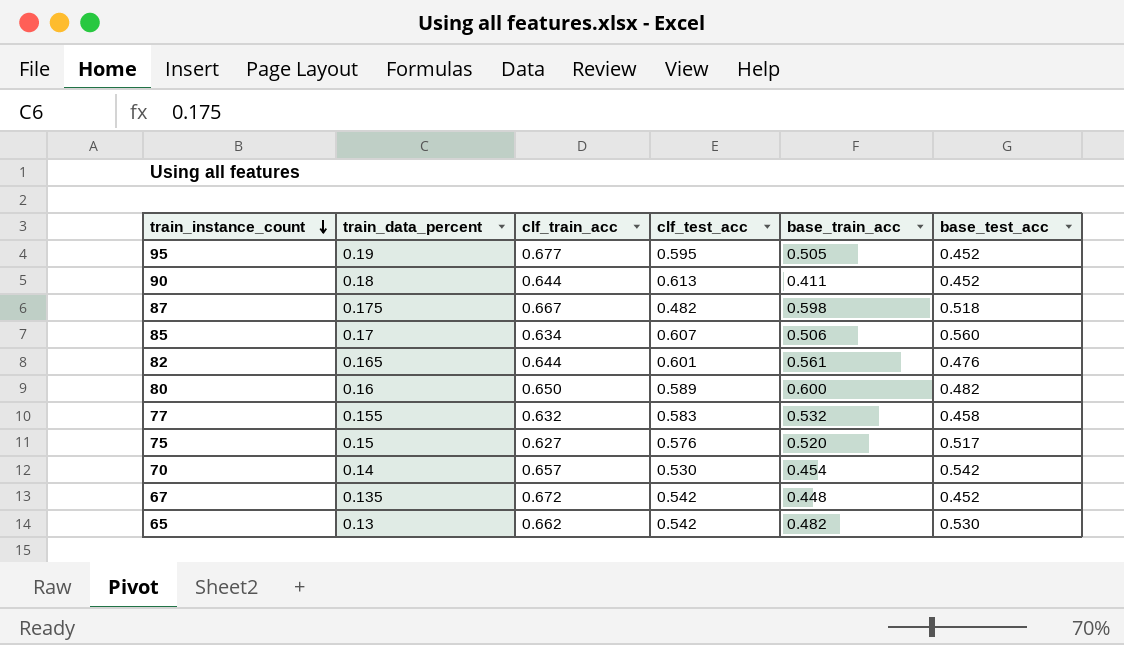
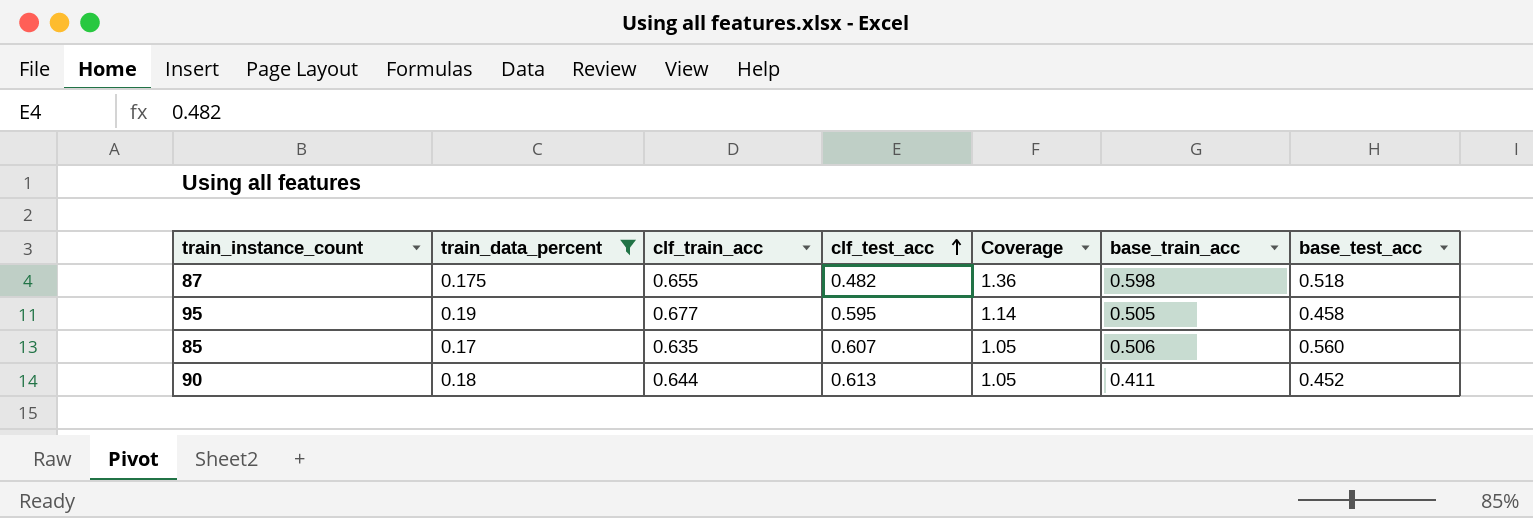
filter: none -> train_data_percent >= 0.17
row order: train_instance_count descending -> clf_test_acc ascending
column Coverage | formula: none -> [clf_train_acc] / [clf_test_acc]
87 | clf_train_acc: 0.667 -> 0.655
95 | base_test_acc: 0.452 -> 0.458
85 | clf_train_acc: 0.634 -> 0.635

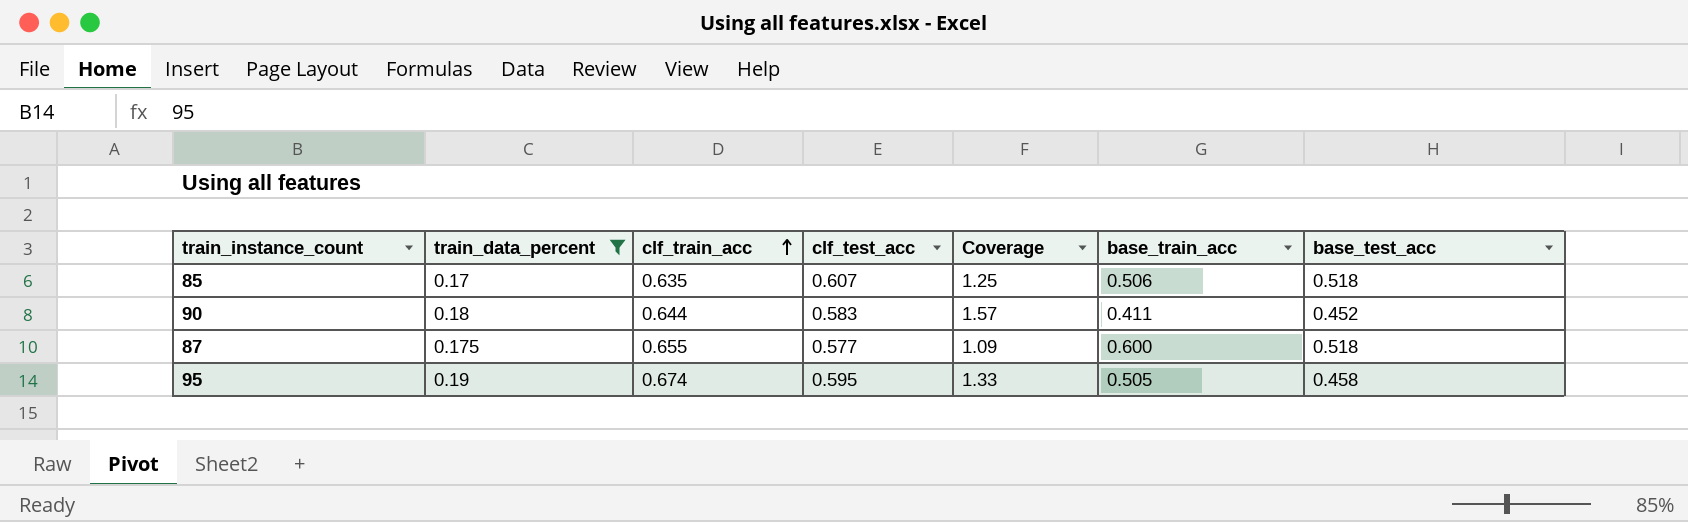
row order: clf_test_acc ascending -> clf_train_acc ascending
column Coverage | formula: [clf_train_acc] / [clf_test_acc] -> [clf_train_acc] / [base_train_acc]
85 | base_test_acc: 0.560 -> 0.518
90 | clf_test_acc: 0.613 -> 0.583
87 | clf_test_acc: 0.482 -> 0.577
87 | base_train_acc: 0.598 -> 0.600
95 | clf_train_acc: 0.677 -> 0.674

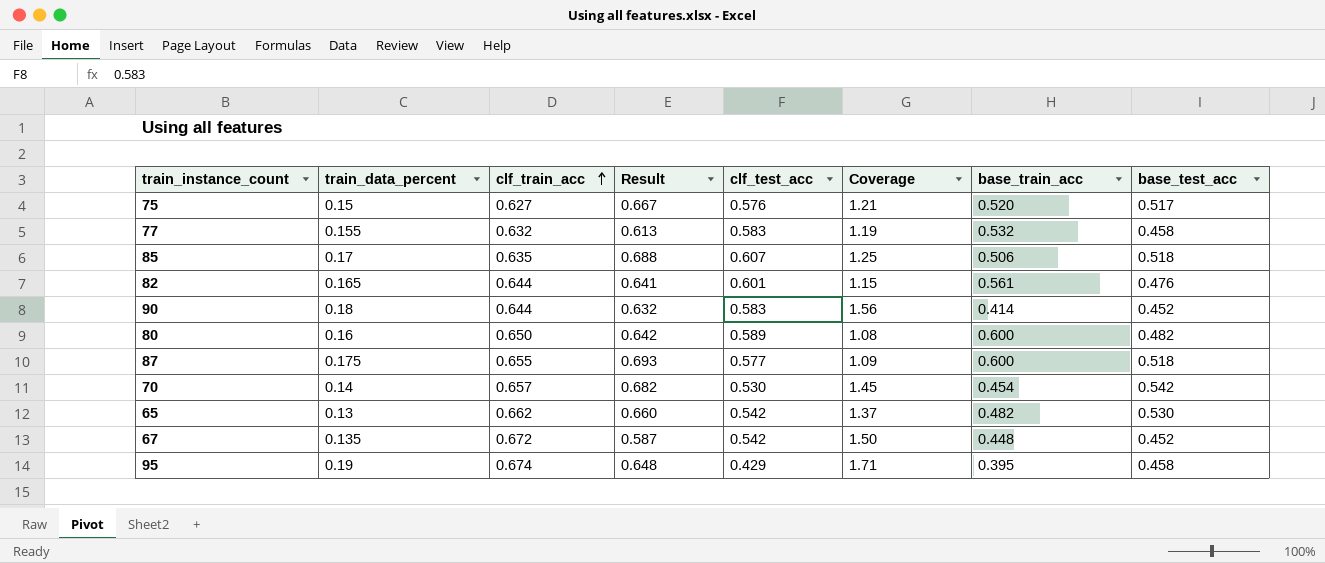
filter: train_data_percent >= 0.17 -> none
column Result | formula: none -> [train_data_percent] + [base_test_acc]
90 | Coverage: 1.57 -> 1.56
90 | base_train_acc: 0.411 -> 0.414
95 | clf_test_acc: 0.595 -> 0.429
95 | Coverage: 1.33 -> 1.71
95 | base_train_acc: 0.505 -> 0.395

